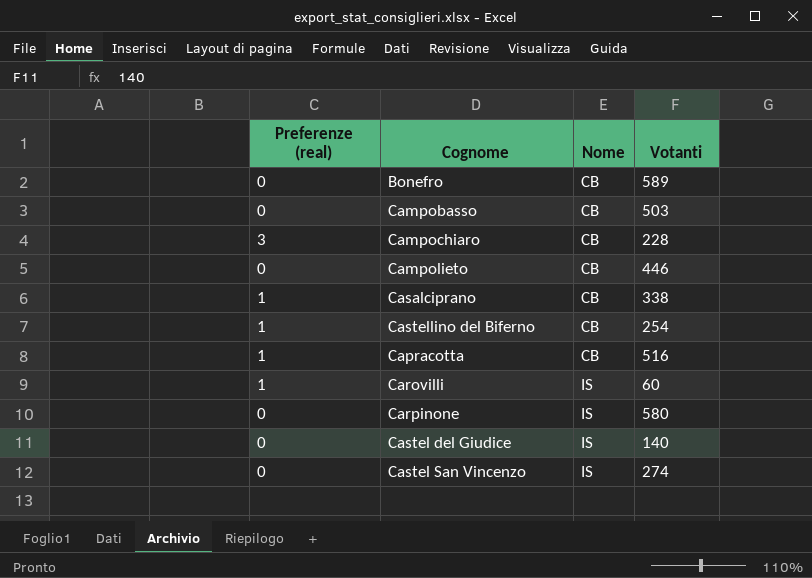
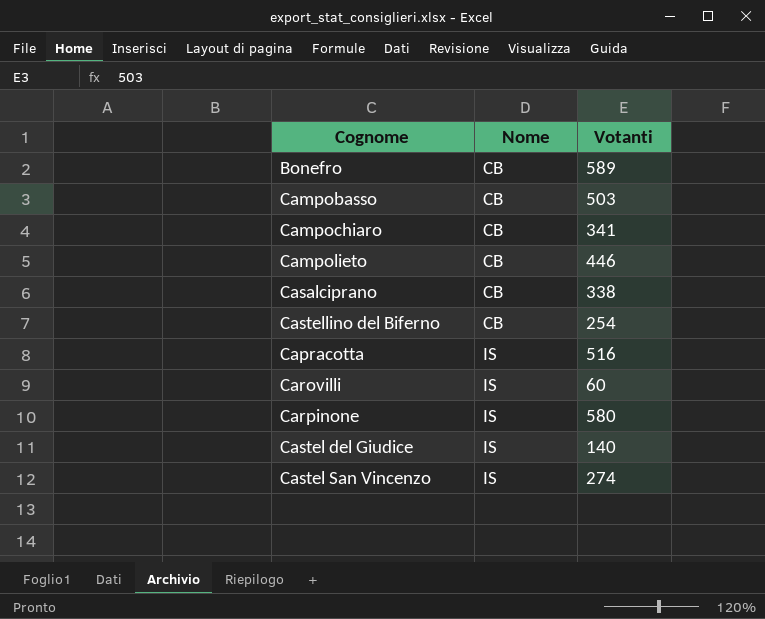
column Preferenze (real) | position: 1 -> none
Campochiaro | Votanti: 228 -> 341
Capracotta | Nome: CB -> IS

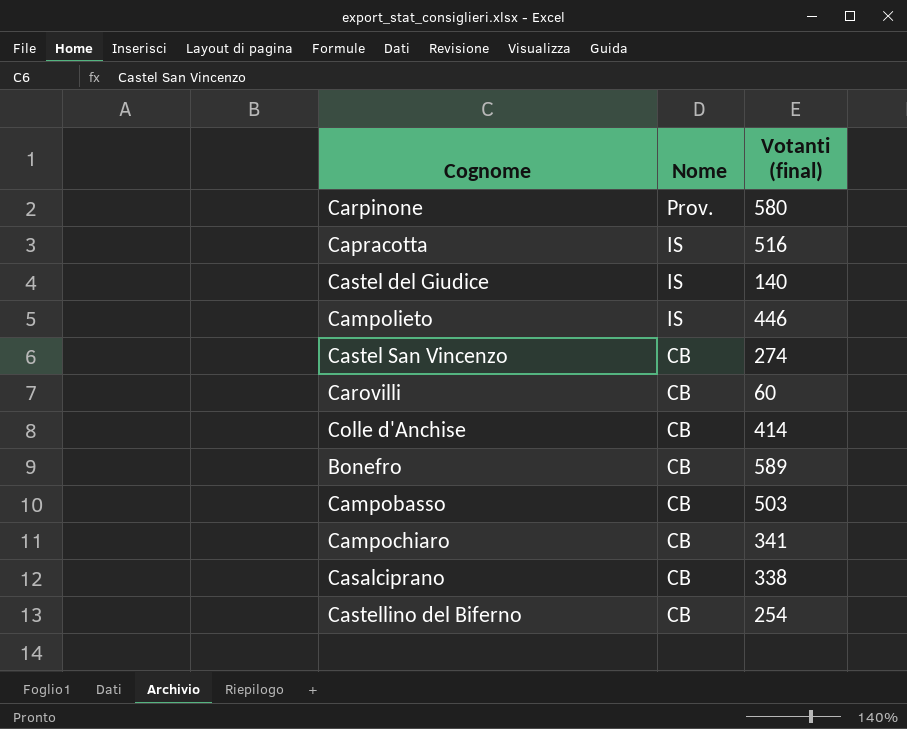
row order: Nome ascending -> Nome descending
column name: Votanti -> Votanti (final)
Carpinone | Nome: IS -> Prov.
Campolieto | Nome: CB -> IS
Castel San Vincenzo | Nome: IS -> CB
Carovilli | Nome: IS -> CB
row Colle d'Anchise: none -> CB | 414

